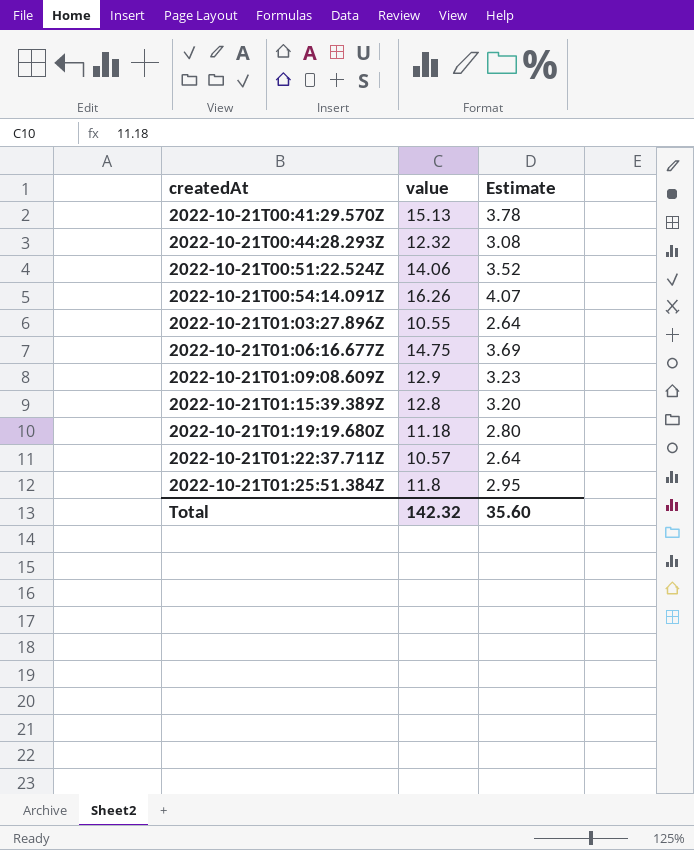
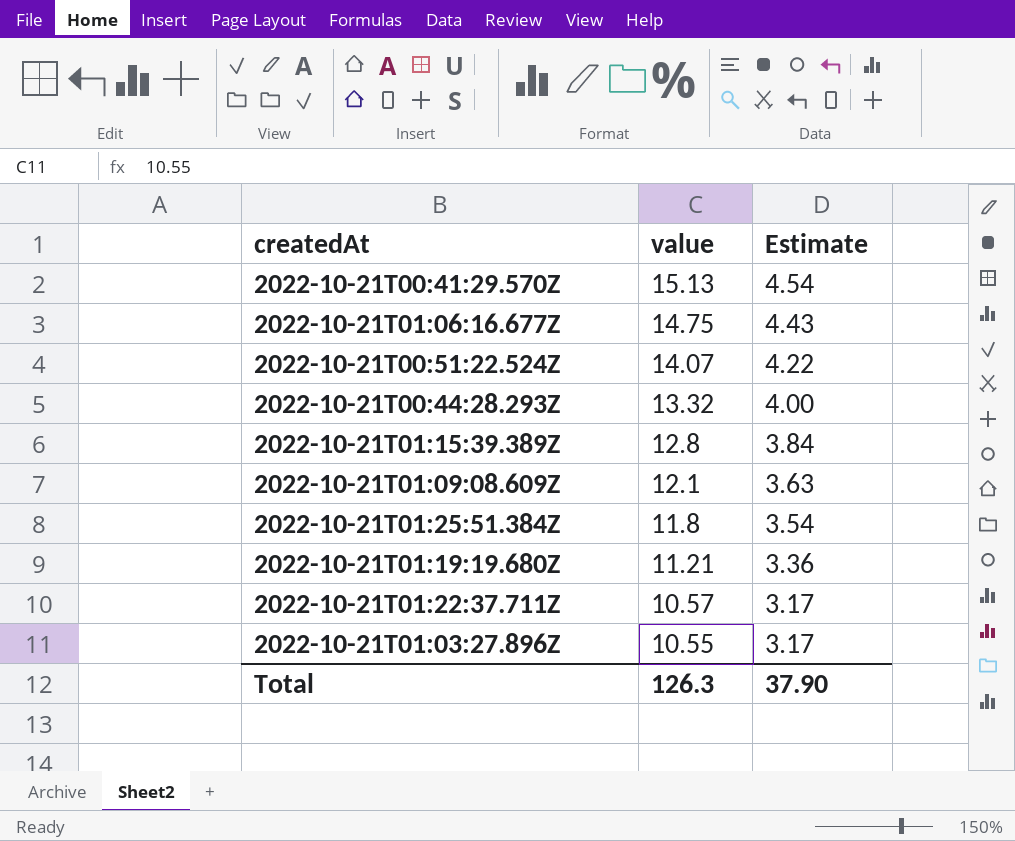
row order: createdAt ascending -> value descending
column Estimate | formula: [value] * 0.25 -> [value] * 0.3
row 2022-10-21T00:54:14.091Z: 16.26 | 4.07 -> none
2022-10-21T00:51:22.524Z | value: 14.06 -> 14.07
2022-10-21T00:44:28.293Z | value: 12.32 -> 13.32
2022-10-21T01:09:08.609Z | value: 12.9 -> 12.1
2022-10-21T01:19:19.680Z | value: 11.18 -> 11.21
Total | value: 142.32 -> 126.3
Total | Estimate: 35.60 -> 37.90

